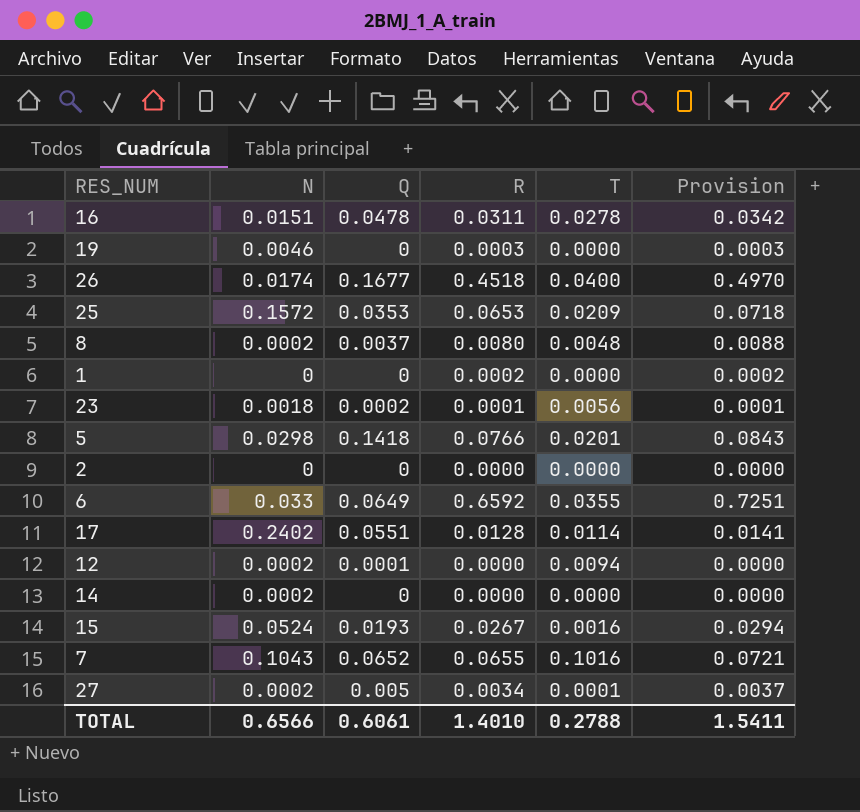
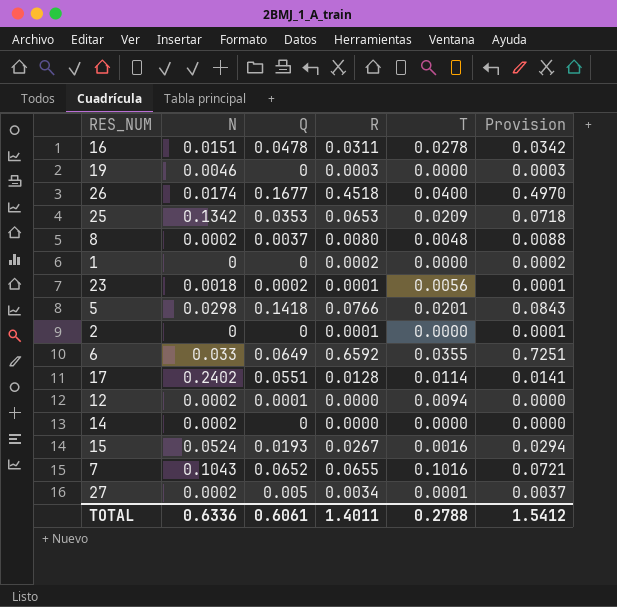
25 | N: 0.1572 -> 0.1342
2 | R: 0.0000 -> 0.0001
2 | Provision: 0.0000 -> 0.0001
TOTAL | N: 0.6566 -> 0.6336
TOTAL | R: 1.4010 -> 1.4011
TOTAL | Provision: 1.5411 -> 1.5412

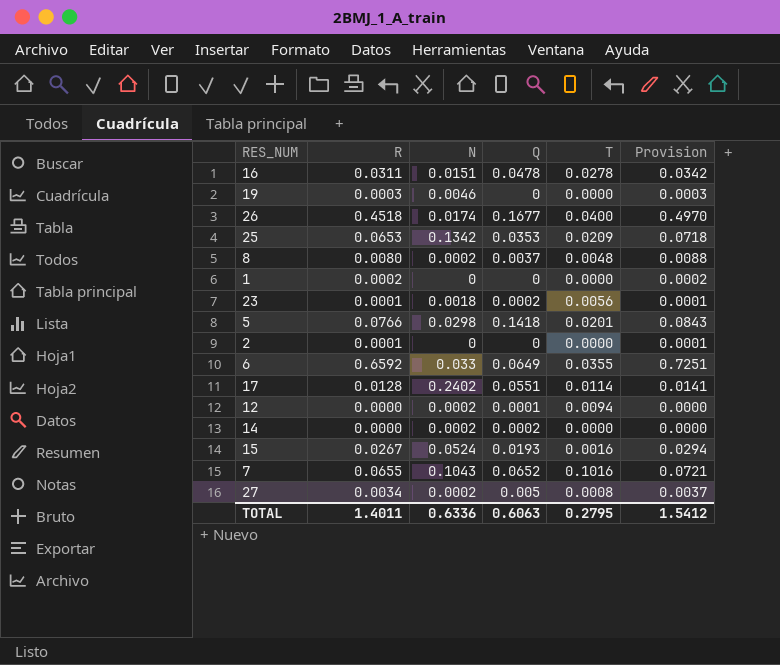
column R | position: 4 -> 2
14 | Q: 0 -> 0.0002
27 | T: 0.0001 -> 0.0008
TOTAL | Q: 0.6061 -> 0.6063
TOTAL | T: 0.2788 -> 0.2795

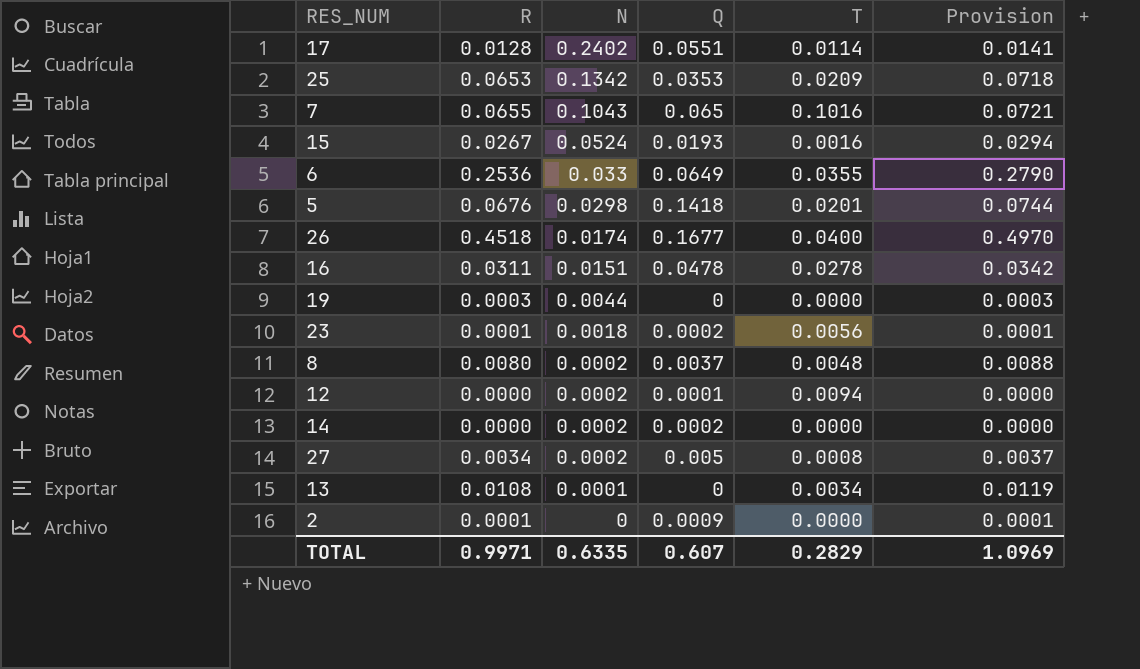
row order: none -> N descending
row 1: 0.0002 | 0 | 0 | 0.0000 | 0.0002 -> none
7 | Q: 0.0652 -> 0.065
6 | R: 0.6592 -> 0.2536
6 | Provision: 0.7251 -> 0.2790
5 | R: 0.0766 -> 0.0676
5 | Provision: 0.0843 -> 0.0744
19 | N: 0.0046 -> 0.0044
row 13: none -> 0.0108 | 0.0001 | 0 | 0.0034 | 0.0119
2 | Q: 0 -> 0.0009
TOTAL | R: 1.4011 -> 0.9971
TOTAL | N: 0.6336 -> 0.6335
TOTAL | Q: 0.6063 -> 0.607
TOTAL | T: 0.2795 -> 0.2829
TOTAL | Provision: 1.5412 -> 1.0969

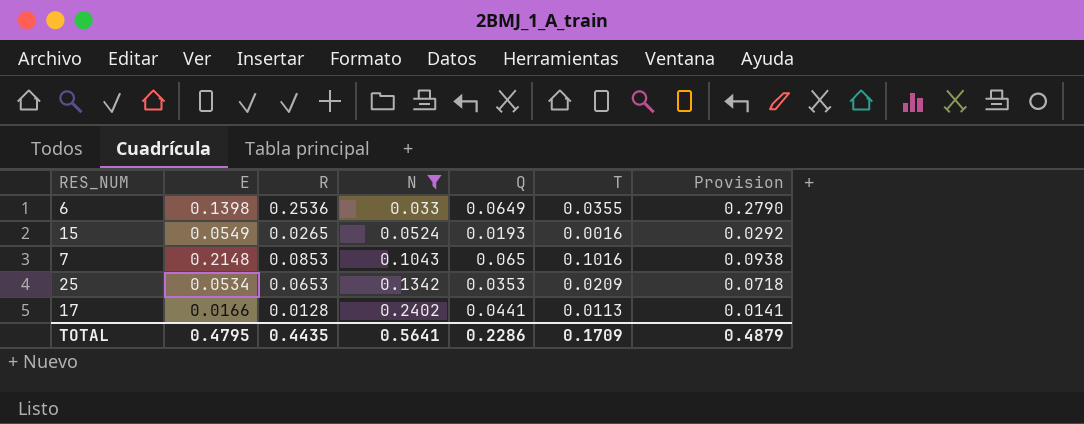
filter: none -> N >= 0.033
row order: N descending -> N ascending
column E | position: none -> 2
15 | R: 0.0267 -> 0.0265
15 | Provision: 0.0294 -> 0.0292
7 | R: 0.0655 -> 0.0853
7 | Provision: 0.0721 -> 0.0938
17 | Q: 0.0551 -> 0.0441
17 | T: 0.0114 -> 0.0113
TOTAL | R: 0.9971 -> 0.4435
TOTAL | N: 0.6335 -> 0.5641
TOTAL | Q: 0.607 -> 0.2286
TOTAL | T: 0.2829 -> 0.1709
TOTAL | Provision: 1.0969 -> 0.4879

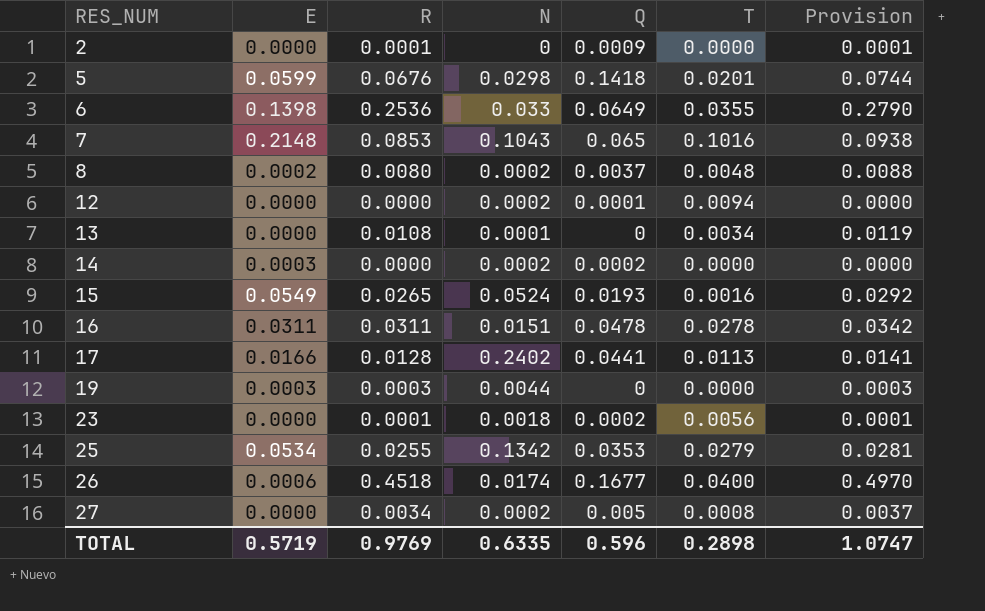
filter: N >= 0.033 -> none
row order: N ascending -> RES_NUM ascending
25 | R: 0.0653 -> 0.0255
25 | T: 0.0209 -> 0.0279
25 | Provision: 0.0718 -> 0.0281
TOTAL | E: 0.4795 -> 0.5719
TOTAL | R: 0.4435 -> 0.9769
TOTAL | N: 0.5641 -> 0.6335
TOTAL | Q: 0.2286 -> 0.596
TOTAL | T: 0.1709 -> 0.2898
TOTAL | Provision: 0.4879 -> 1.0747

